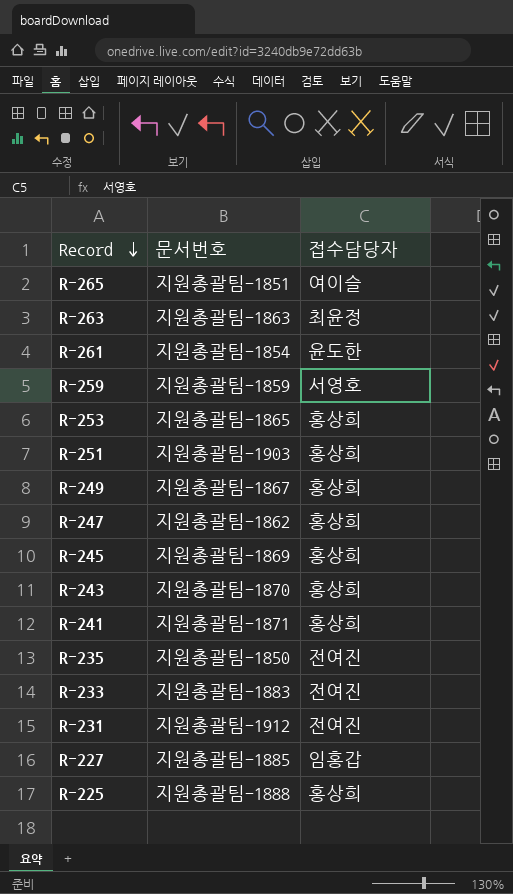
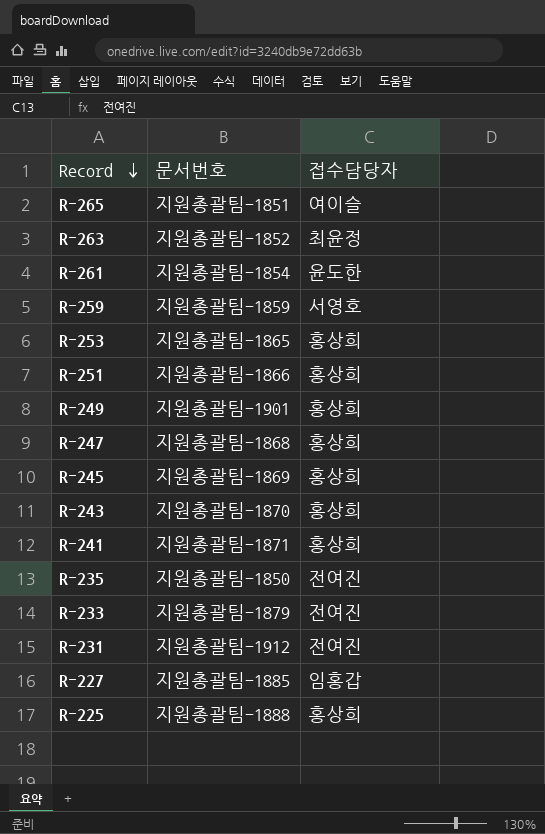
R-263 | 문서번호: 지원총괄팀-1863 -> 지원총괄팀-1852
R-251 | 문서번호: 지원총괄팀-1903 -> 지원총괄팀-1866
R-249 | 문서번호: 지원총괄팀-1867 -> 지원총괄팀-1901
R-247 | 문서번호: 지원총괄팀-1862 -> 지원총괄팀-1868
R-233 | 문서번호: 지원총괄팀-1883 -> 지원총괄팀-1879

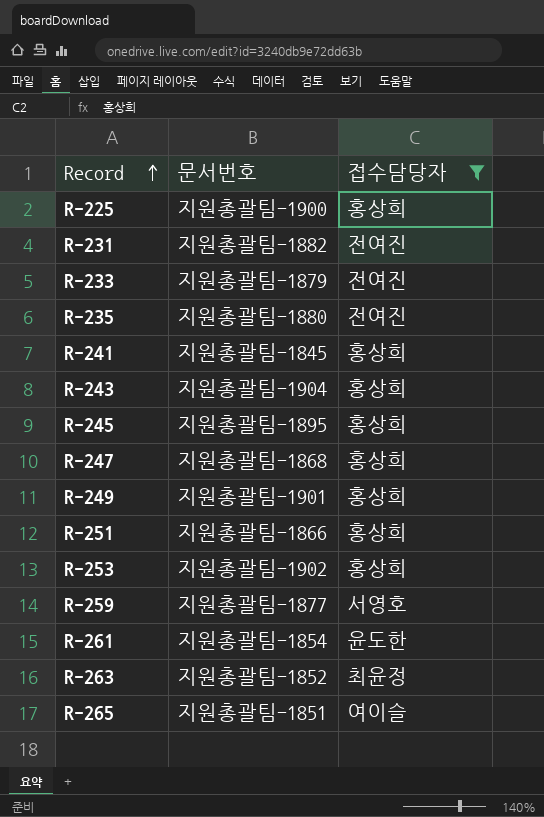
filter: none -> 접수담당자 != 임홍갑
row order: Record descending -> Record ascending
R-225 | 문서번호: 지원총괄팀-1888 -> 지원총괄팀-1900
R-231 | 문서번호: 지원총괄팀-1912 -> 지원총괄팀-1882
R-235 | 문서번호: 지원총괄팀-1850 -> 지원총괄팀-1880
R-241 | 문서번호: 지원총괄팀-1871 -> 지원총괄팀-1845
R-243 | 문서번호: 지원총괄팀-1870 -> 지원총괄팀-1904
R-245 | 문서번호: 지원총괄팀-1869 -> 지원총괄팀-1895
R-253 | 문서번호: 지원총괄팀-1865 -> 지원총괄팀-1902
R-259 | 문서번호: 지원총괄팀-1859 -> 지원총괄팀-1877

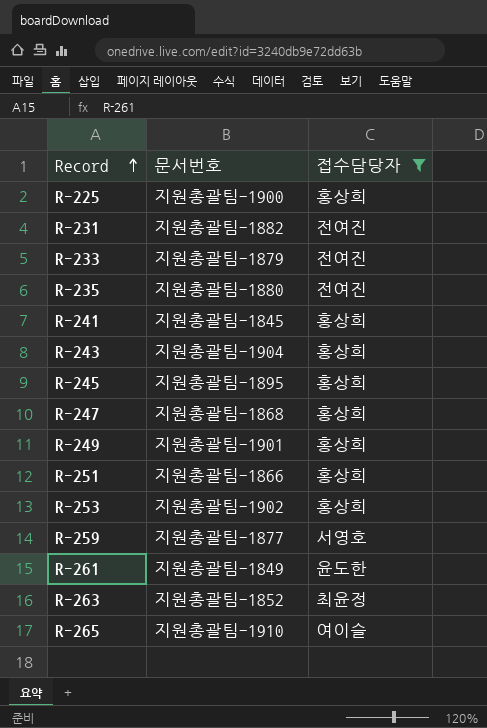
R-261 | 문서번호: 지원총괄팀-1854 -> 지원총괄팀-1849
R-265 | 문서번호: 지원총괄팀-1851 -> 지원총괄팀-1910

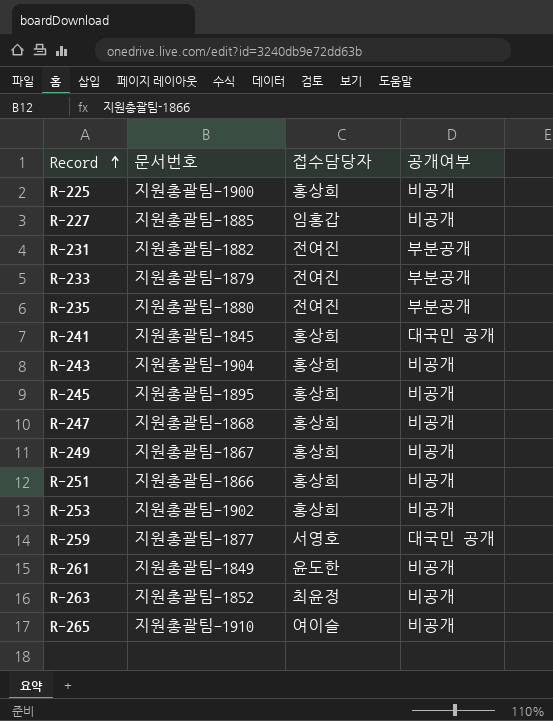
filter: 접수담당자 != 임홍갑 -> none
column 공개여부 | position: none -> 4
R-249 | 문서번호: 지원총괄팀-1901 -> 지원총괄팀-1867

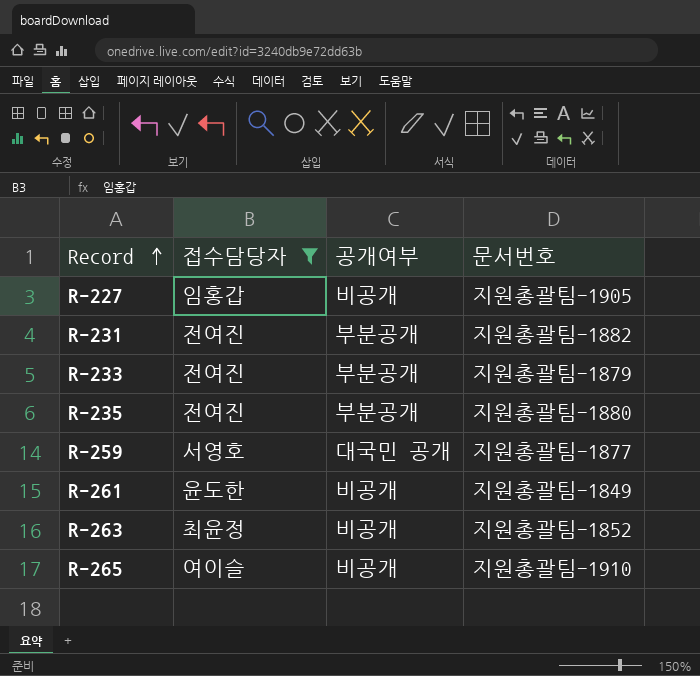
filter: none -> 접수담당자 != 홍상희
column 문서번호 | position: 2 -> 4
R-227 | 문서번호: 지원총괄팀-1885 -> 지원총괄팀-1905

